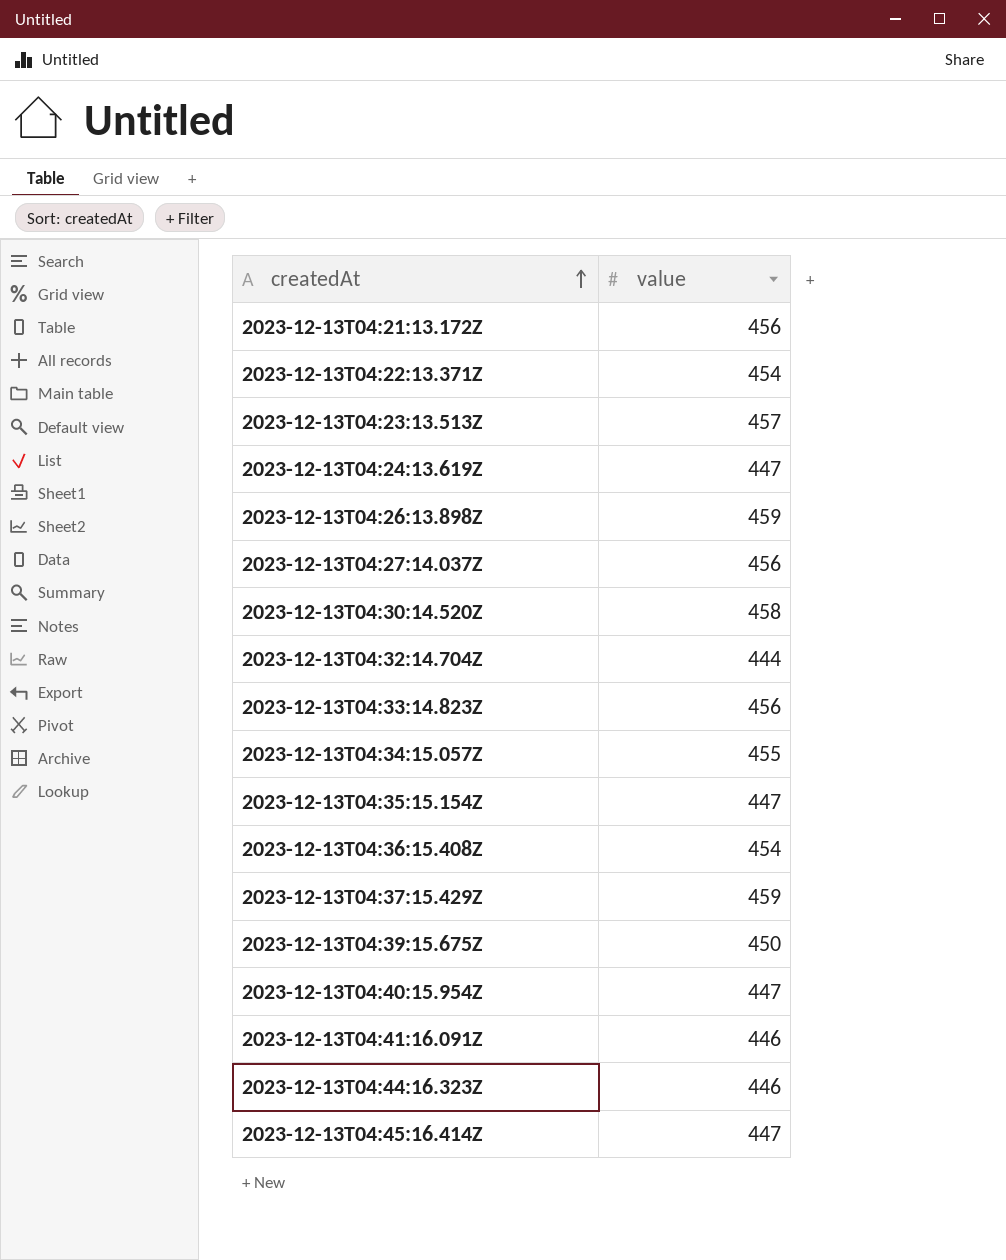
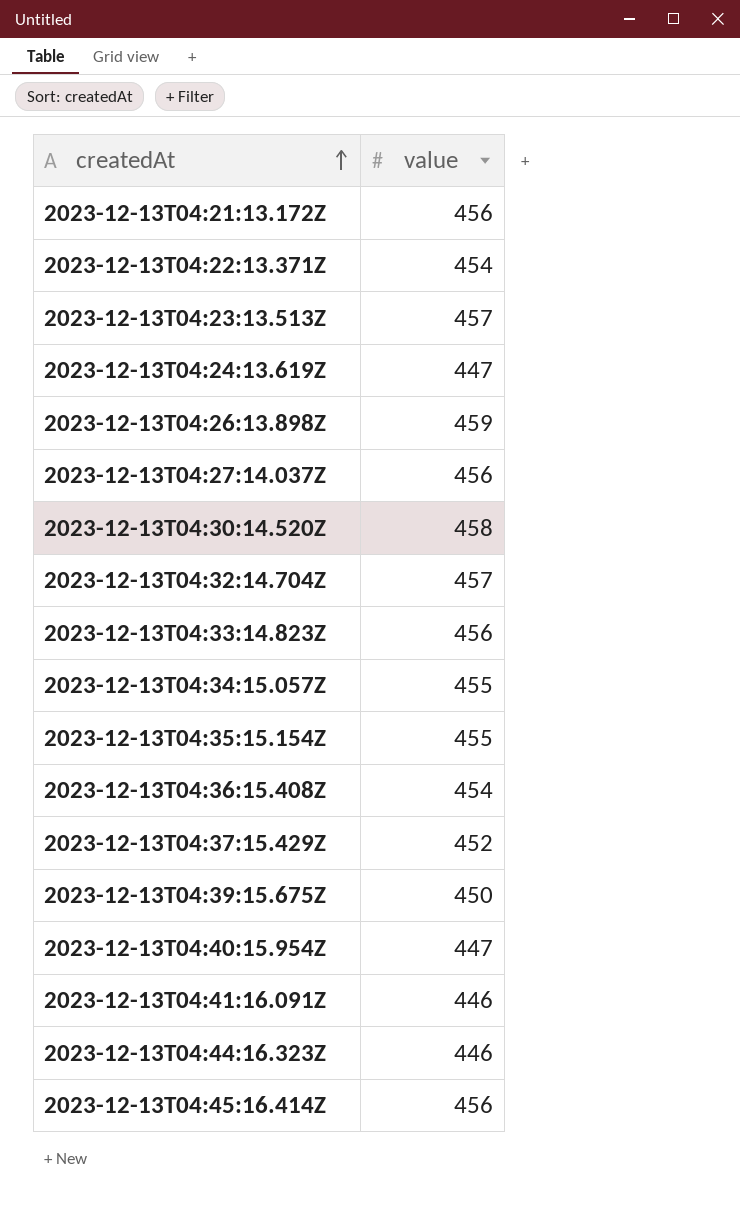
2023-12-13T04:32:14.704Z | value: 444 -> 457
2023-12-13T04:35:15.154Z | value: 447 -> 455
2023-12-13T04:37:15.429Z | value: 459 -> 452
2023-12-13T04:45:16.414Z | value: 447 -> 456

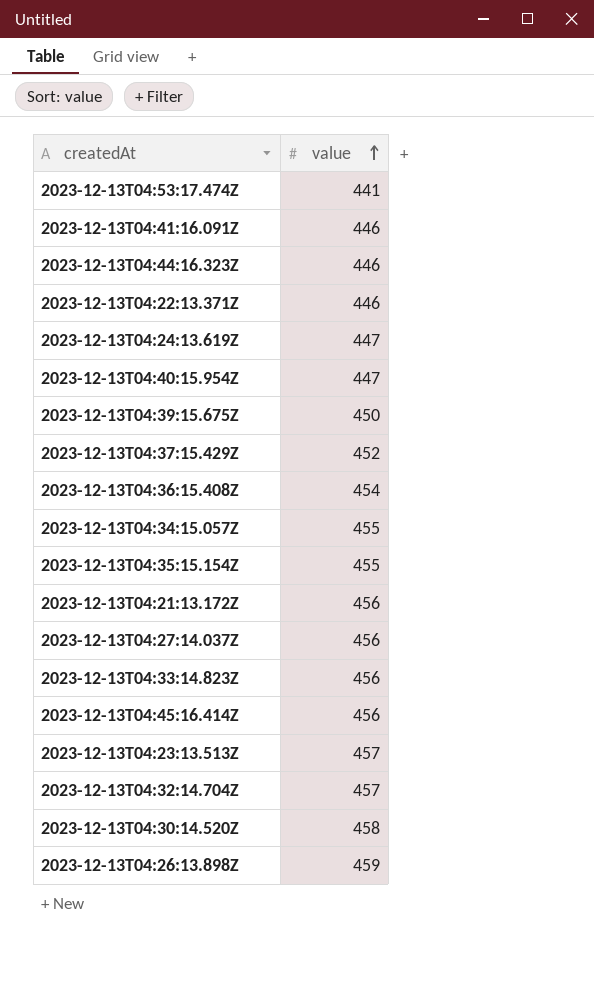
row order: createdAt ascending -> value ascending
row 2023-12-13T04:53:17.474Z: none -> 441
2023-12-13T04:22:13.371Z | value: 454 -> 446

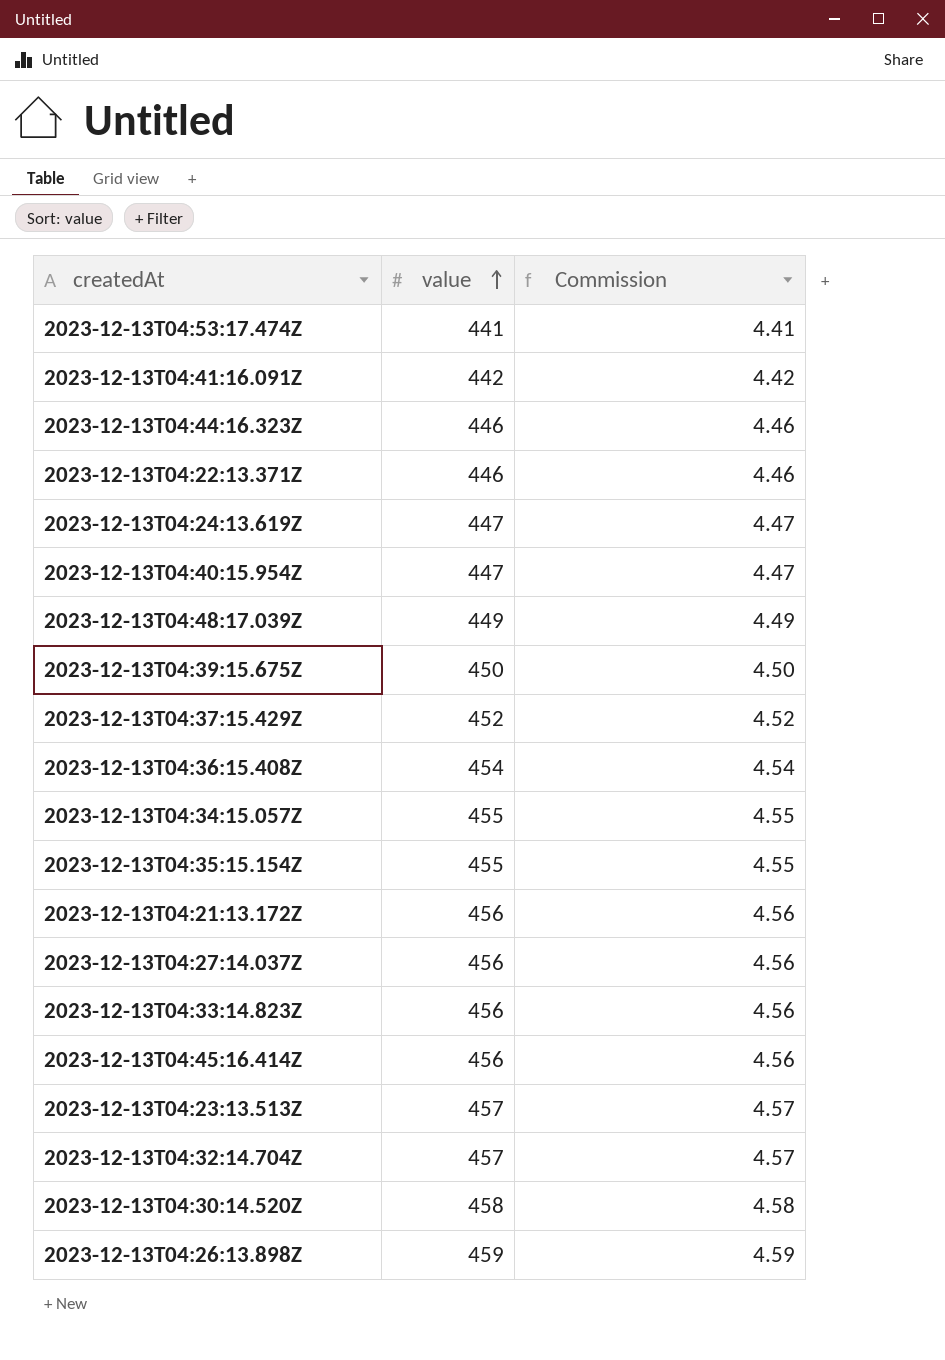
column Commission | formula: none -> [value] * 0.01
2023-12-13T04:41:16.091Z | value: 446 -> 442
row 2023-12-13T04:48:17.039Z: none -> 449 | 4.49

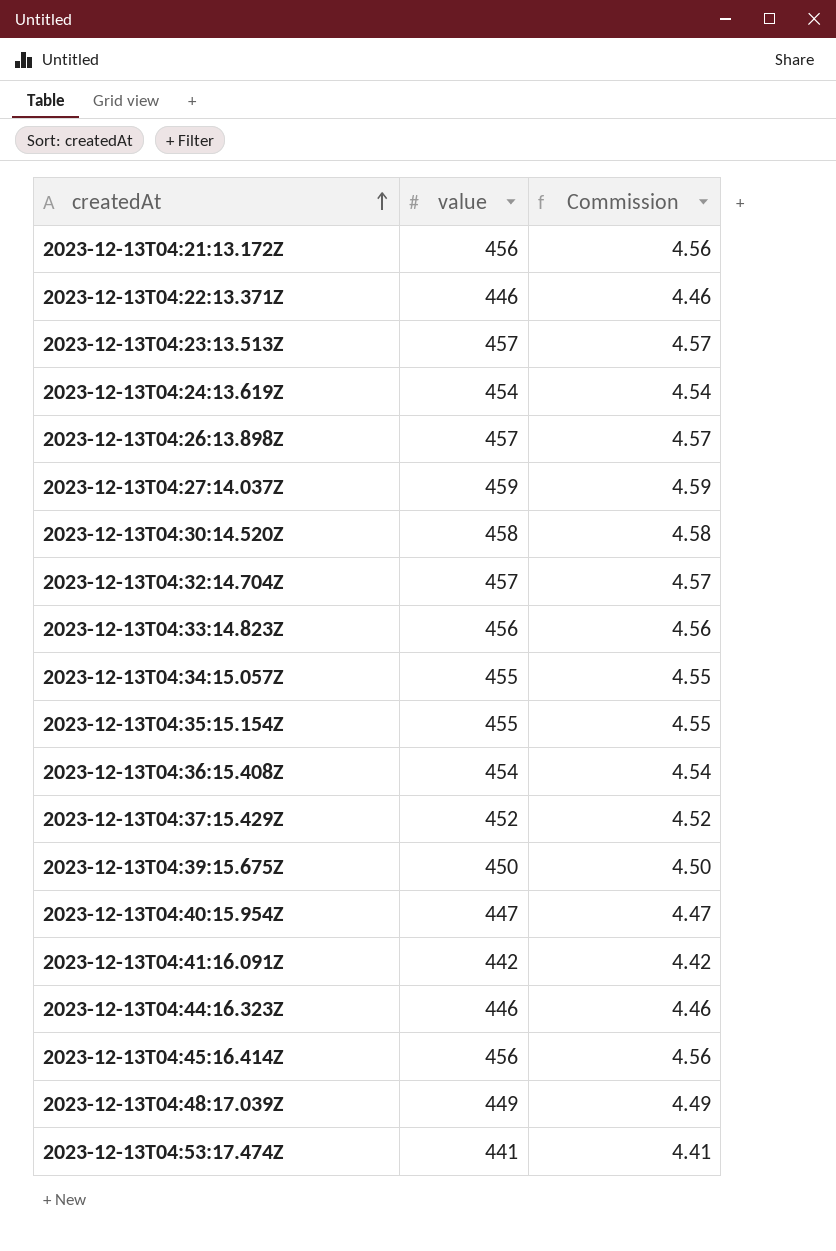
row order: value ascending -> createdAt ascending
2023-12-13T04:24:13.619Z | value: 447 -> 454
2023-12-13T04:24:13.619Z | Commission: 4.47 -> 4.54
2023-12-13T04:26:13.898Z | value: 459 -> 457
2023-12-13T04:26:13.898Z | Commission: 4.59 -> 4.57
2023-12-13T04:27:14.037Z | value: 456 -> 459
2023-12-13T04:27:14.037Z | Commission: 4.56 -> 4.59

